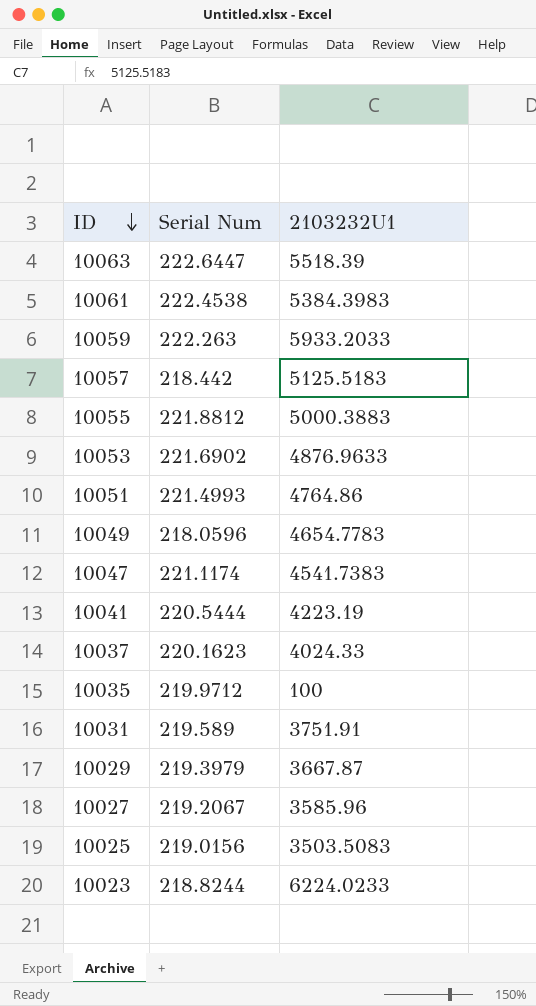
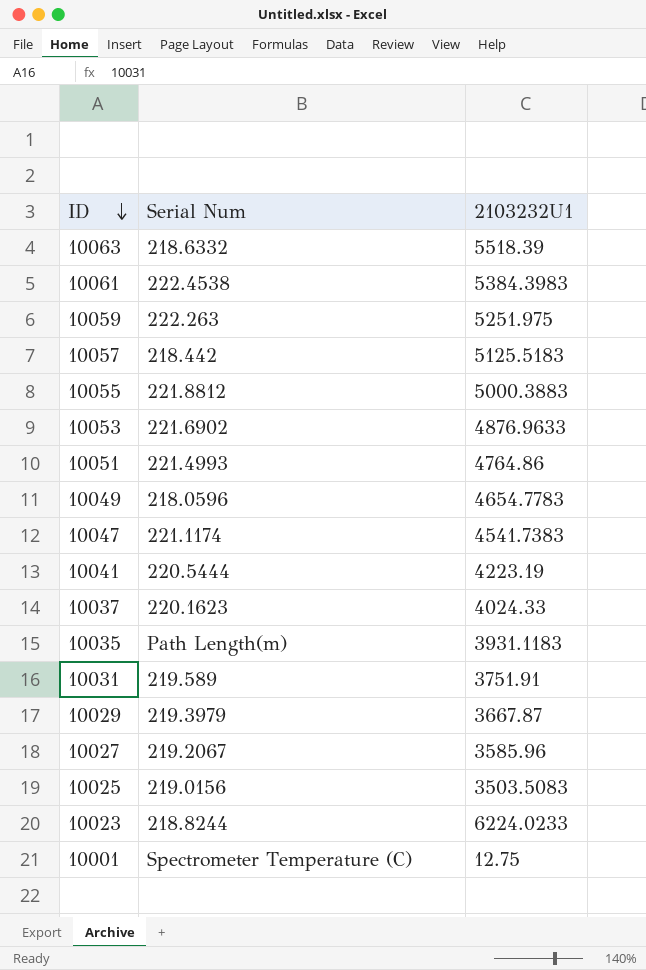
10063 | Serial Num: 222.6447 -> 218.6332
10059 | 2103232U1: 5933.2033 -> 5251.975
10035 | Serial Num: 219.9712 -> Path Length(m)
10035 | 2103232U1: 100 -> 3931.1183
row 10001: none -> Spectrometer Temperature (C) | 12.75

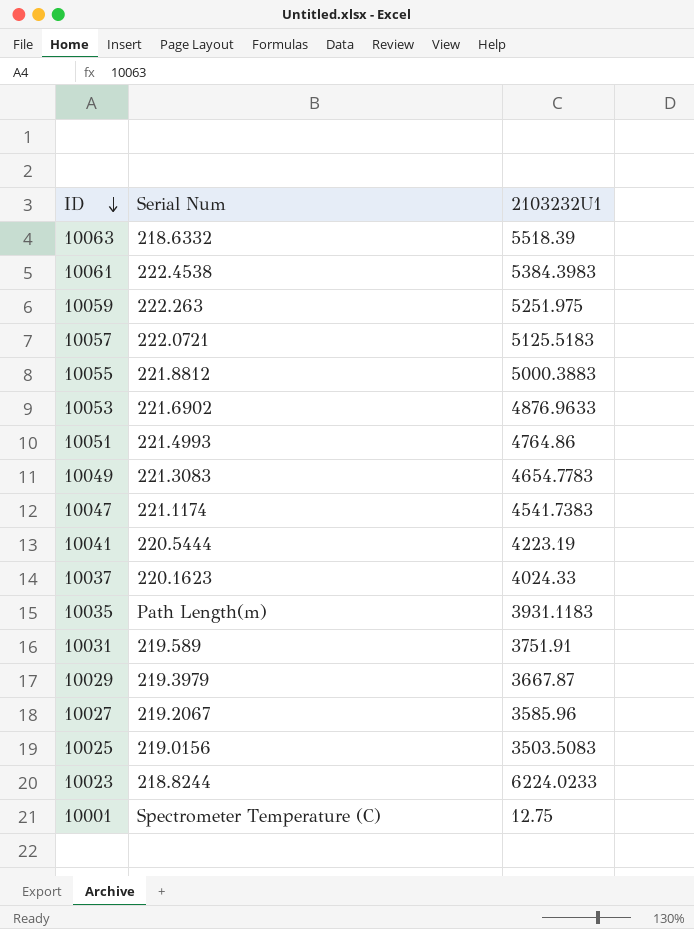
10057 | Serial Num: 218.442 -> 222.0721
10049 | Serial Num: 218.0596 -> 221.3083

